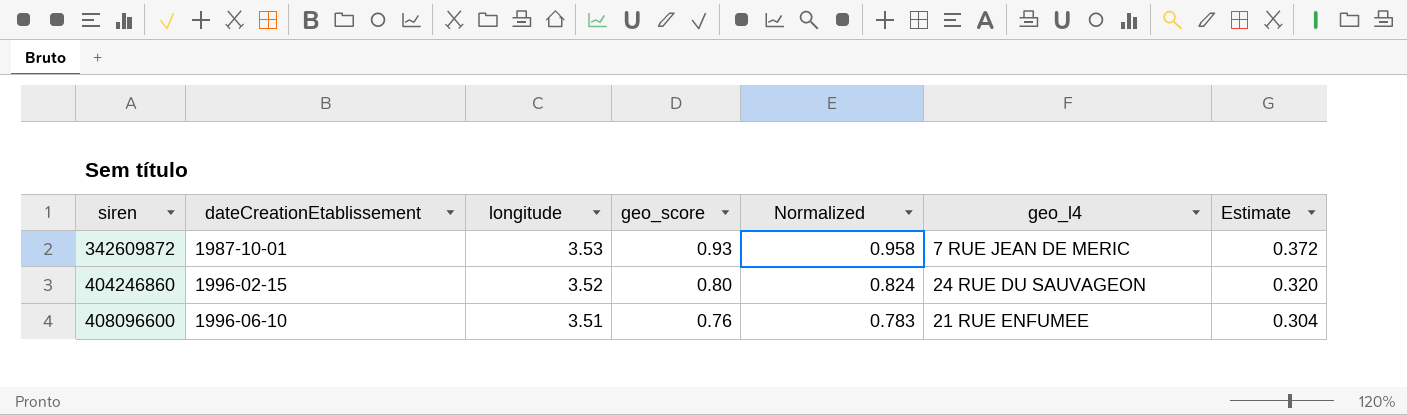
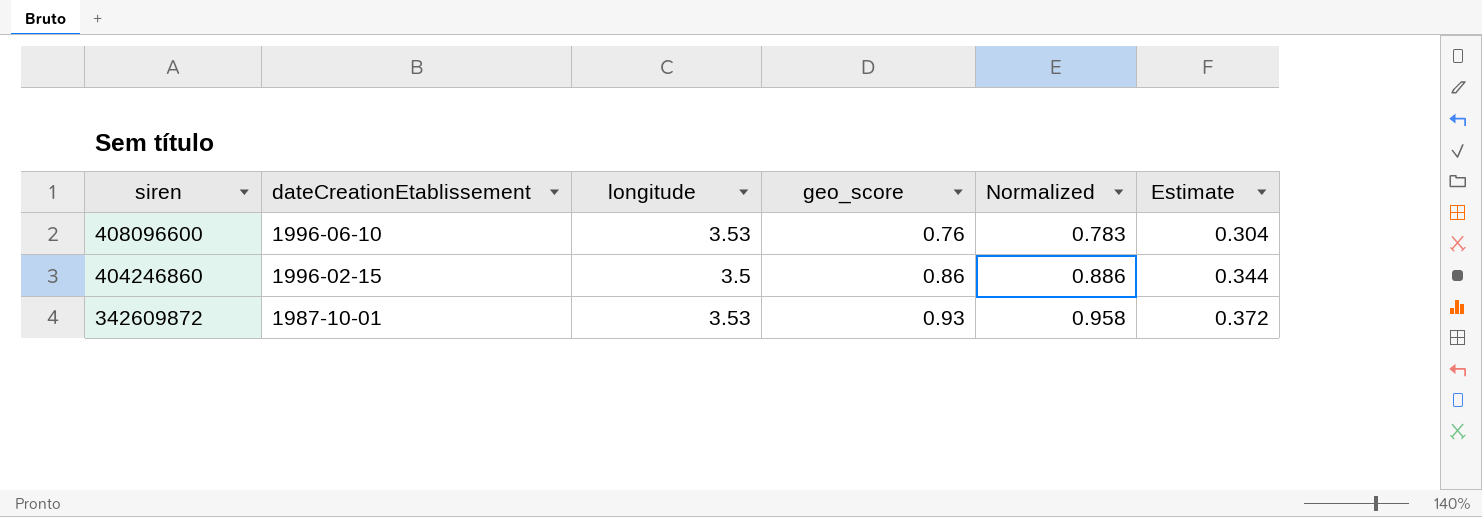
row order: siren ascending -> siren descending
column geo_l4 | position: 6 -> none
408096600 | longitude: 3.51 -> 3.53
404246860 | longitude: 3.52 -> 3.5
404246860 | geo_score: 0.80 -> 0.86
404246860 | Normalized: 0.824 -> 0.886
404246860 | Estimate: 0.320 -> 0.344

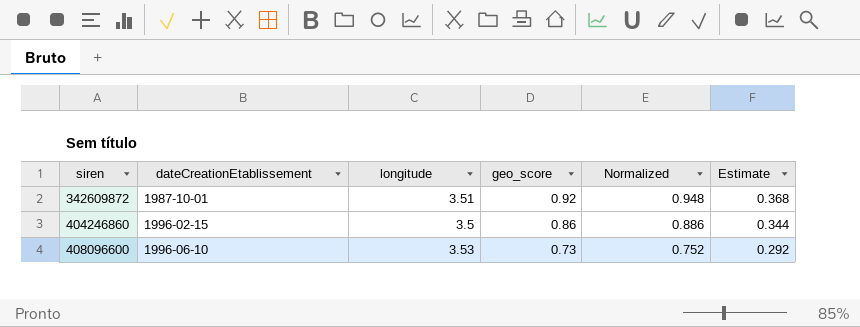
row order: siren descending -> siren ascending
342609872 | longitude: 3.53 -> 3.51
342609872 | geo_score: 0.93 -> 0.92
342609872 | Normalized: 0.958 -> 0.948
342609872 | Estimate: 0.372 -> 0.368
408096600 | geo_score: 0.76 -> 0.73
408096600 | Normalized: 0.783 -> 0.752
408096600 | Estimate: 0.304 -> 0.292

